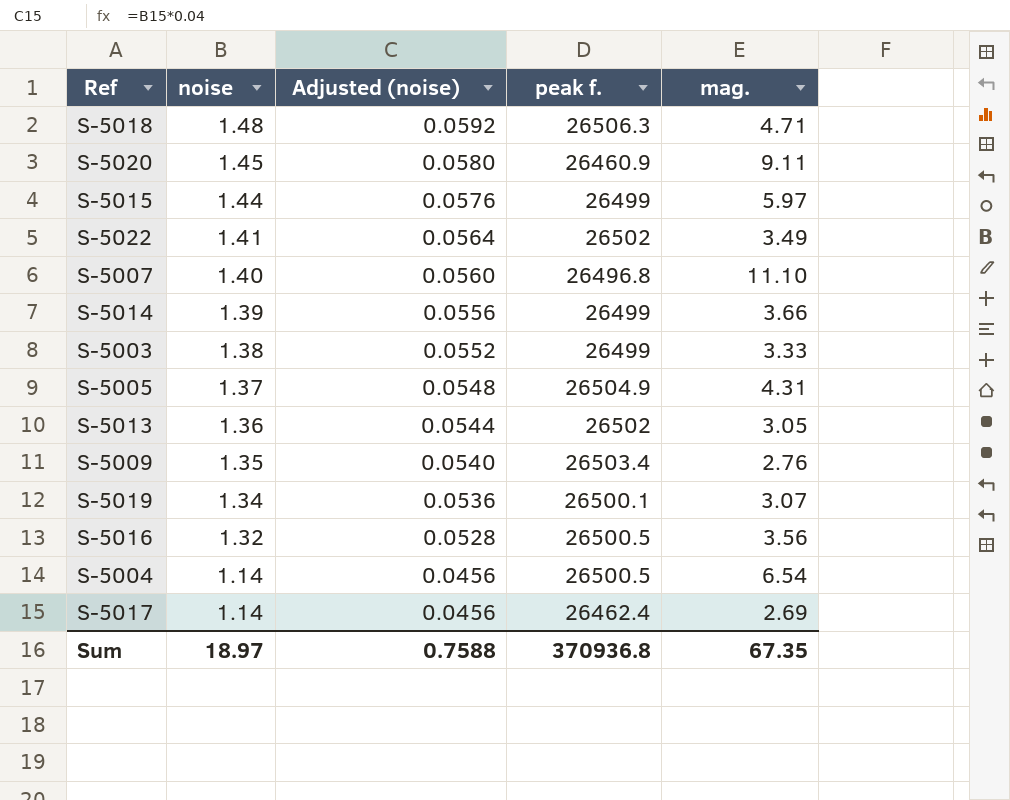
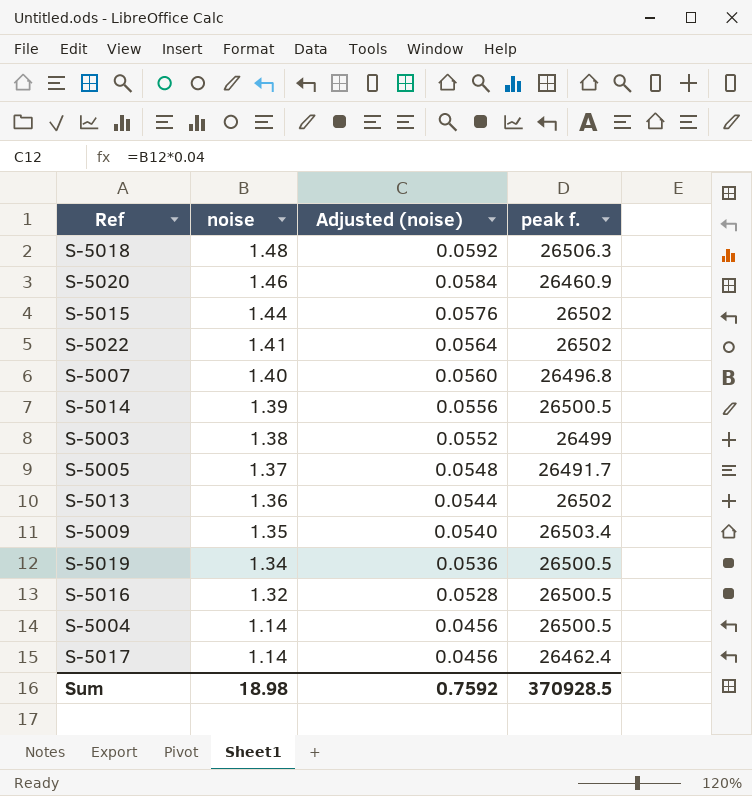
column mag. | position: 5 -> none
S-5020 | noise: 1.45 -> 1.46
S-5020 | Adjusted (noise): 0.0580 -> 0.0584
S-5015 | peak f.: 26499 -> 26502
S-5014 | peak f.: 26499 -> 26500.5
S-5005 | peak f.: 26504.9 -> 26491.7
S-5019 | peak f.: 26500.1 -> 26500.5
Sum | noise: 18.97 -> 18.98
Sum | Adjusted (noise): 0.7588 -> 0.7592
Sum | peak f.: 370936.8 -> 370928.5

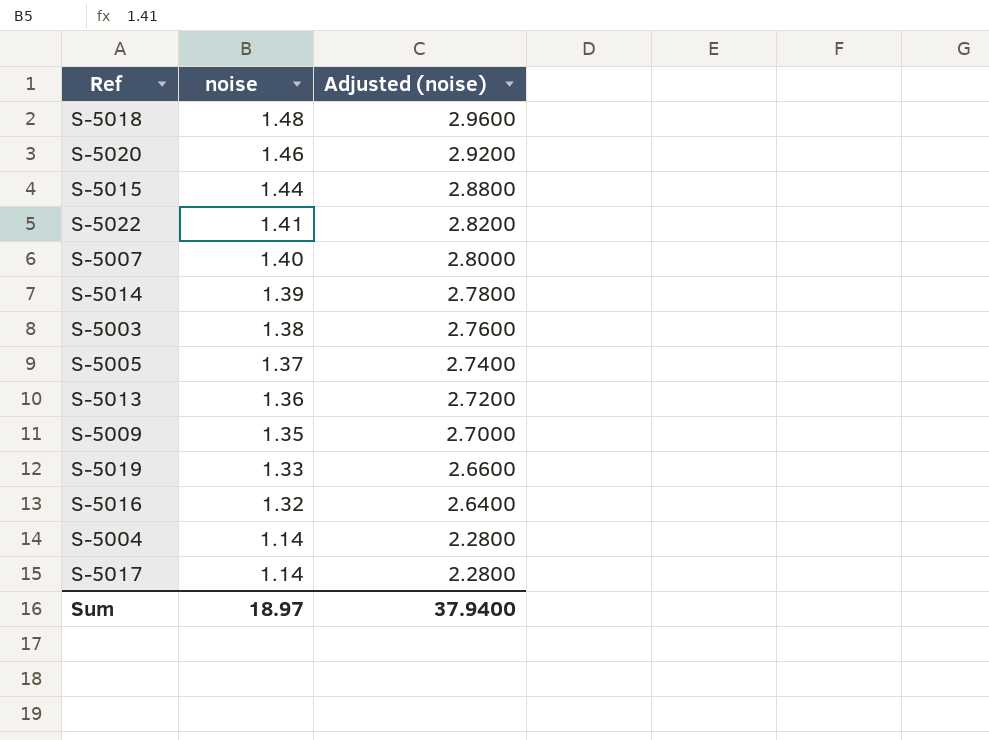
column peak f. | position: 4 -> none
column Adjusted (noise) | formula: [noise] * 0.04 -> [noise] * 2
S-5019 | noise: 1.34 -> 1.33
Sum | noise: 18.98 -> 18.97
Sum | Adjusted (noise): 0.7592 -> 37.9400

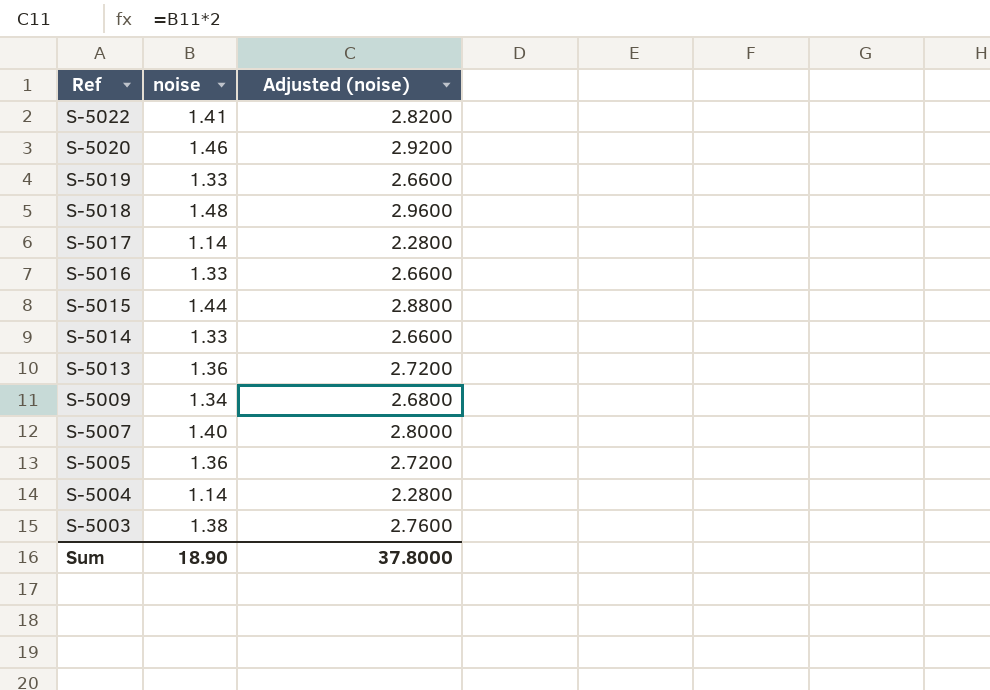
row order: noise descending -> Ref descending
S-5016 | noise: 1.32 -> 1.33
S-5016 | Adjusted (noise): 2.6400 -> 2.6600
S-5014 | noise: 1.39 -> 1.33
S-5014 | Adjusted (noise): 2.7800 -> 2.6600
S-5009 | noise: 1.35 -> 1.34
S-5009 | Adjusted (noise): 2.7000 -> 2.6800
S-5005 | noise: 1.37 -> 1.36
S-5005 | Adjusted (noise): 2.7400 -> 2.7200
Sum | noise: 18.97 -> 18.90
Sum | Adjusted (noise): 37.9400 -> 37.8000

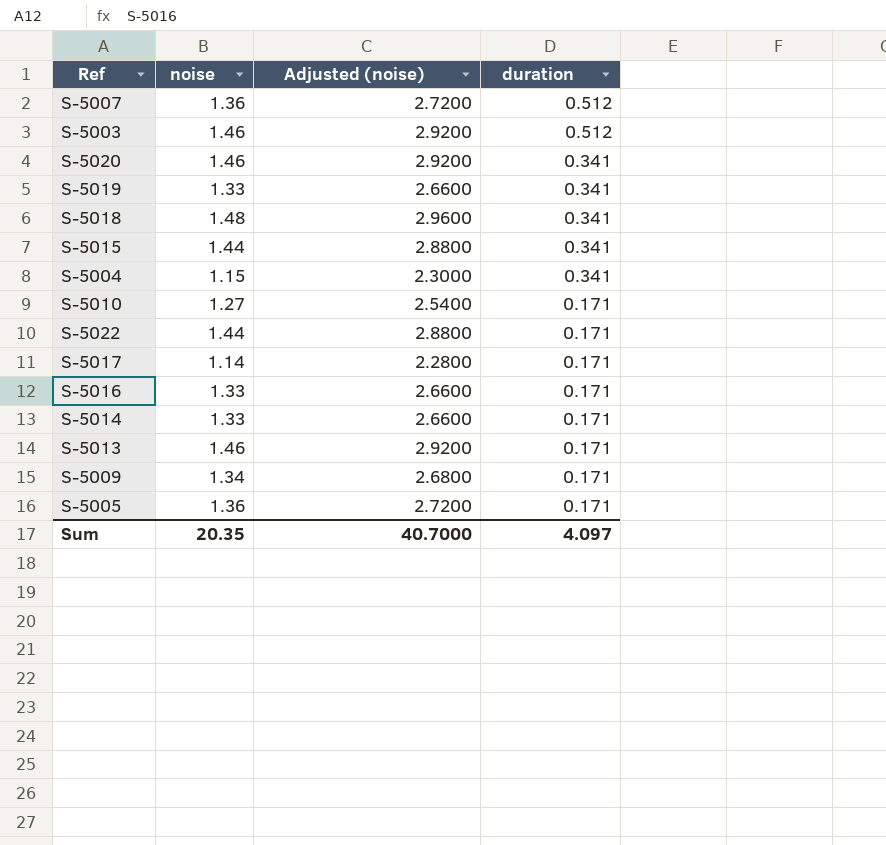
row order: Ref descending -> duration descending
column duration | position: none -> 4
S-5007 | noise: 1.40 -> 1.36
S-5007 | Adjusted (noise): 2.8000 -> 2.7200
S-5003 | noise: 1.38 -> 1.46
S-5003 | Adjusted (noise): 2.7600 -> 2.9200
S-5004 | noise: 1.14 -> 1.15
S-5004 | Adjusted (noise): 2.2800 -> 2.3000
row S-5010: none -> 1.27 | 2.5400 | 0.171
S-5022 | noise: 1.41 -> 1.44
S-5022 | Adjusted (noise): 2.8200 -> 2.8800
S-5013 | noise: 1.36 -> 1.46
S-5013 | Adjusted (noise): 2.7200 -> 2.9200
Sum | noise: 18.90 -> 20.35
Sum | Adjusted (noise): 37.8000 -> 40.7000

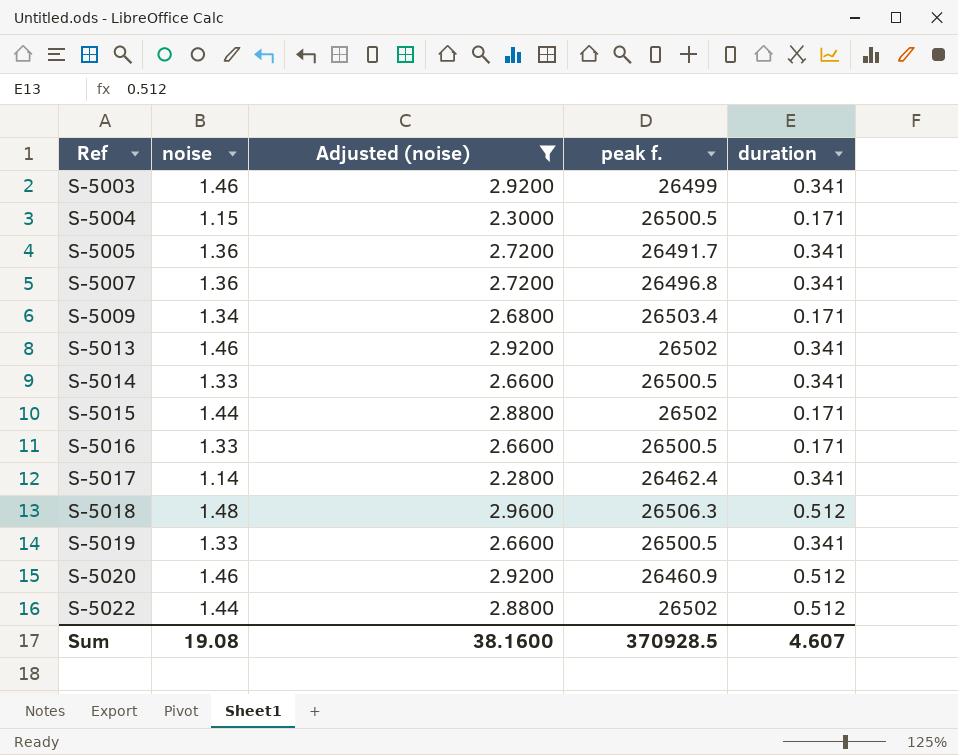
filter: none -> Adjusted (noise) != 2.5400
row order: duration descending -> Ref ascending
column peak f. | position: none -> 4
S-5003 | duration: 0.512 -> 0.341
S-5004 | duration: 0.341 -> 0.171
S-5005 | duration: 0.171 -> 0.341
S-5007 | duration: 0.512 -> 0.341
S-5013 | duration: 0.171 -> 0.341
S-5014 | duration: 0.171 -> 0.341
S-5015 | duration: 0.341 -> 0.171
S-5017 | duration: 0.171 -> 0.341
S-5018 | duration: 0.341 -> 0.512
S-5020 | duration: 0.341 -> 0.512
S-5022 | duration: 0.171 -> 0.512
Sum | noise: 20.35 -> 19.08
Sum | Adjusted (noise): 40.7000 -> 38.1600
Sum | duration: 4.097 -> 4.607

